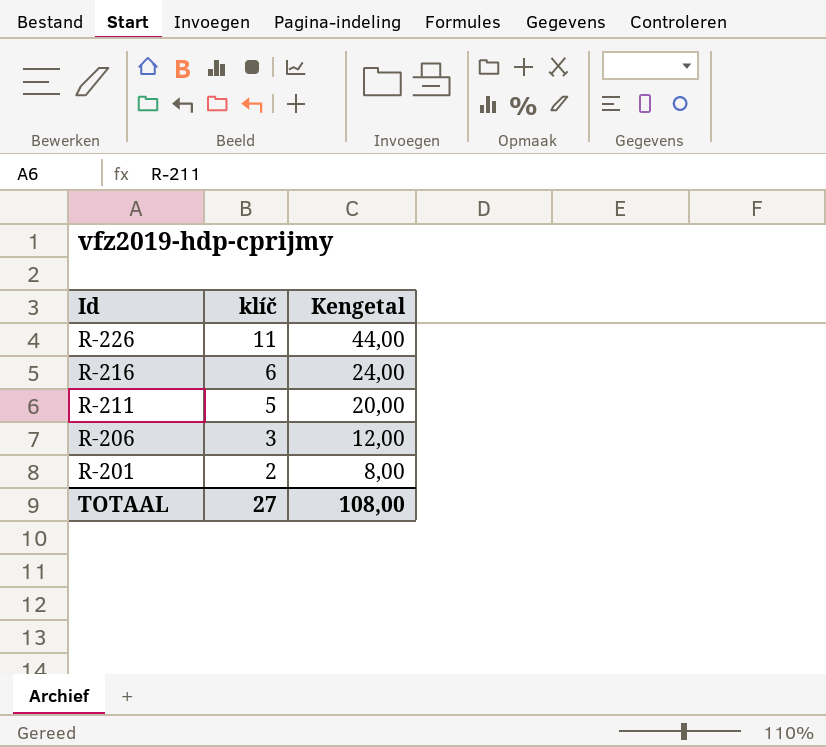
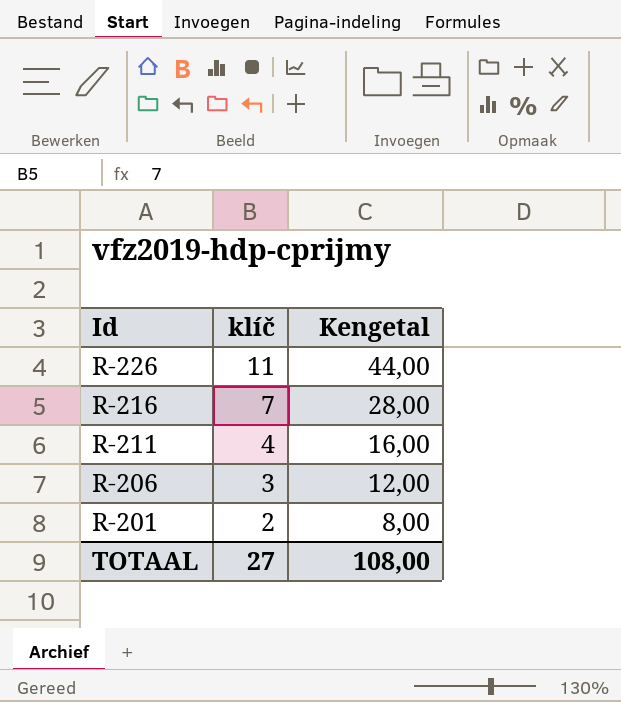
R-216 | klíč: 6 -> 7
R-216 | Kengetal: 24,00 -> 28,00
R-211 | klíč: 5 -> 4
R-211 | Kengetal: 20,00 -> 16,00

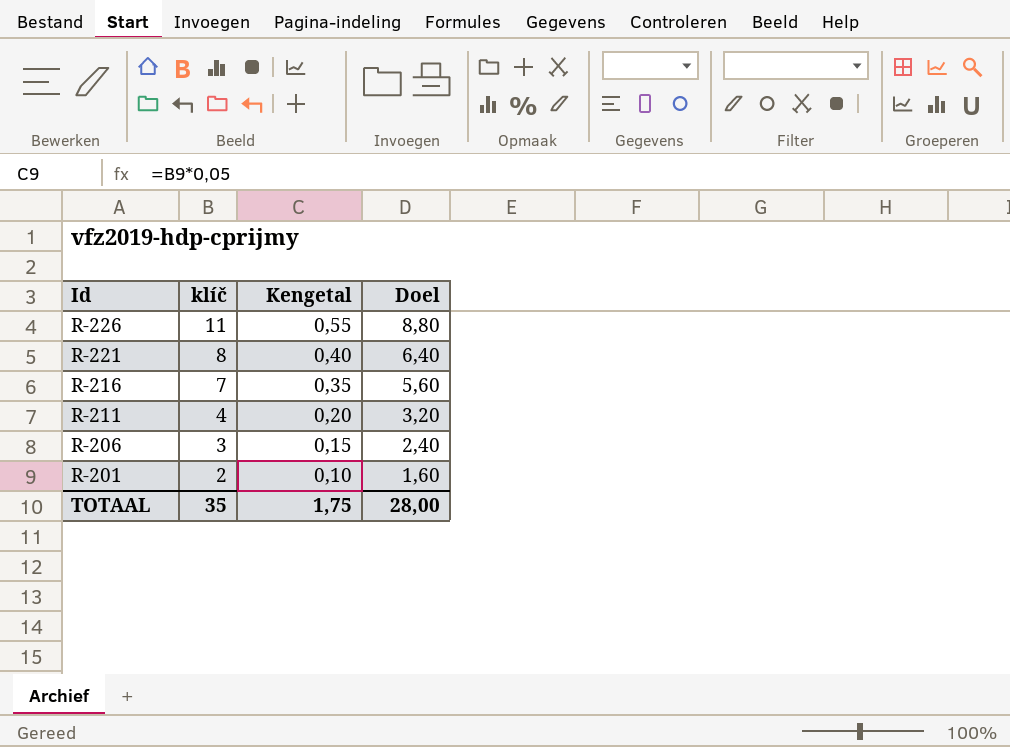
column Kengetal | formula: [klíč] * 4 -> [klíč] * 0,05
column Doel | formula: none -> [klíč] * 0,8
row R-221: none -> 8 | 0,40 | 6,40
TOTAAL | klíč: 27 -> 35
TOTAAL | Kengetal: 108,00 -> 1,75

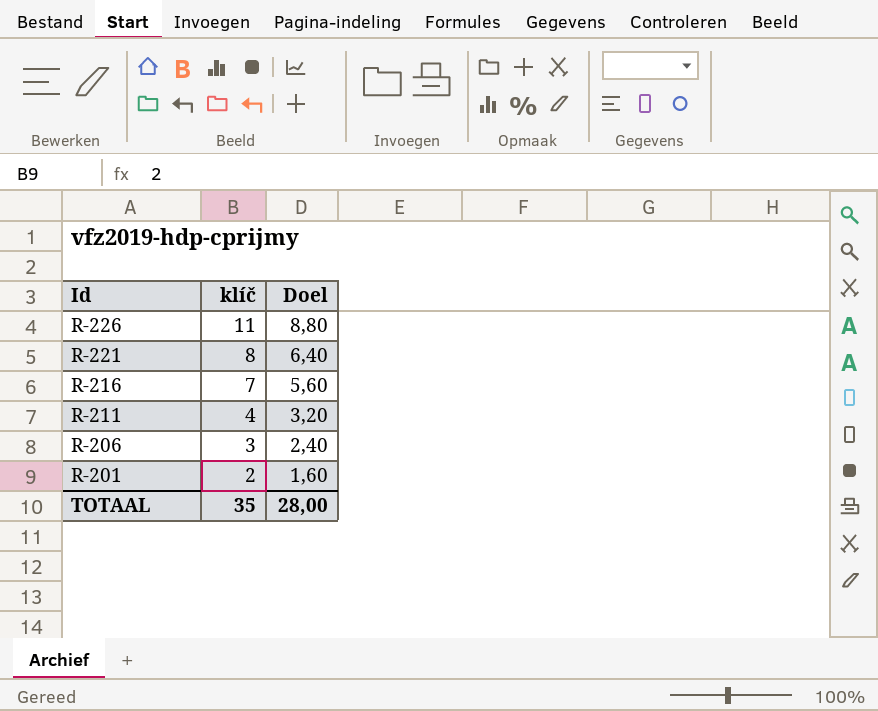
column Kengetal | formula: [klíč] * 0,05 -> none

